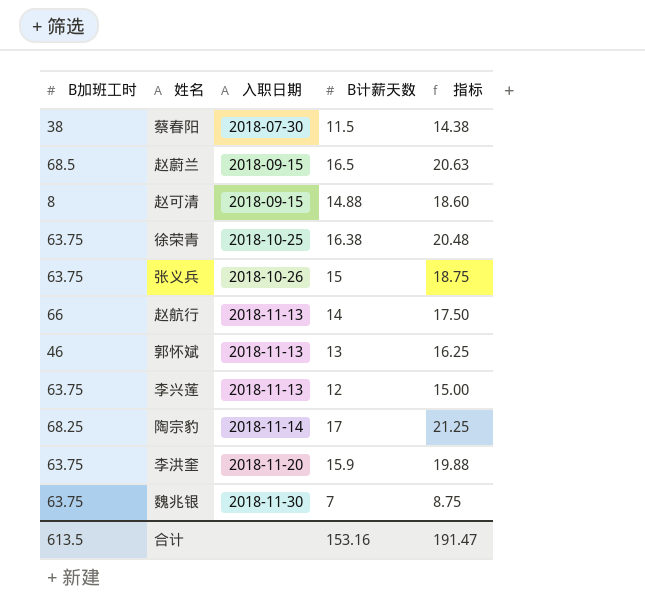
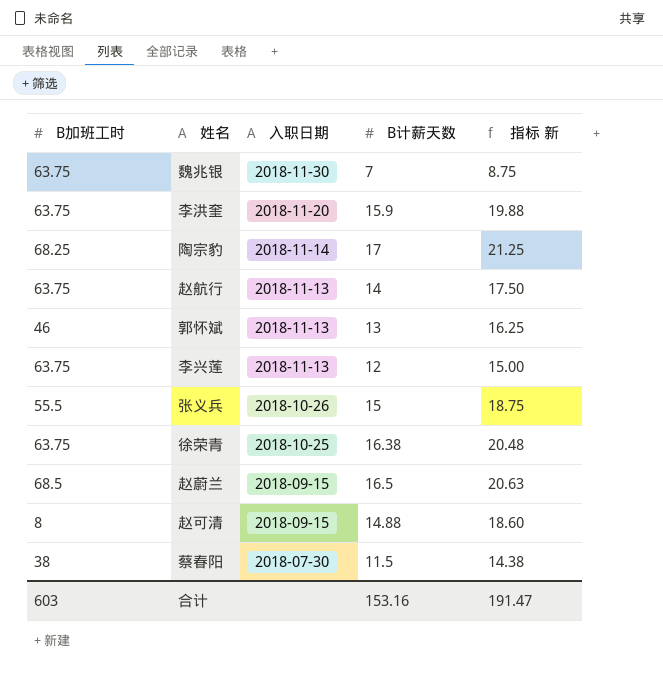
row order: 入职日期 ascending -> 入职日期 descending
column name: 指标 -> 指标 新
赵航行 | B加班工时: 66 -> 63.75
张义兵 | B加班工时: 63.75 -> 55.5
合计 | B加班工时: 613.5 -> 603

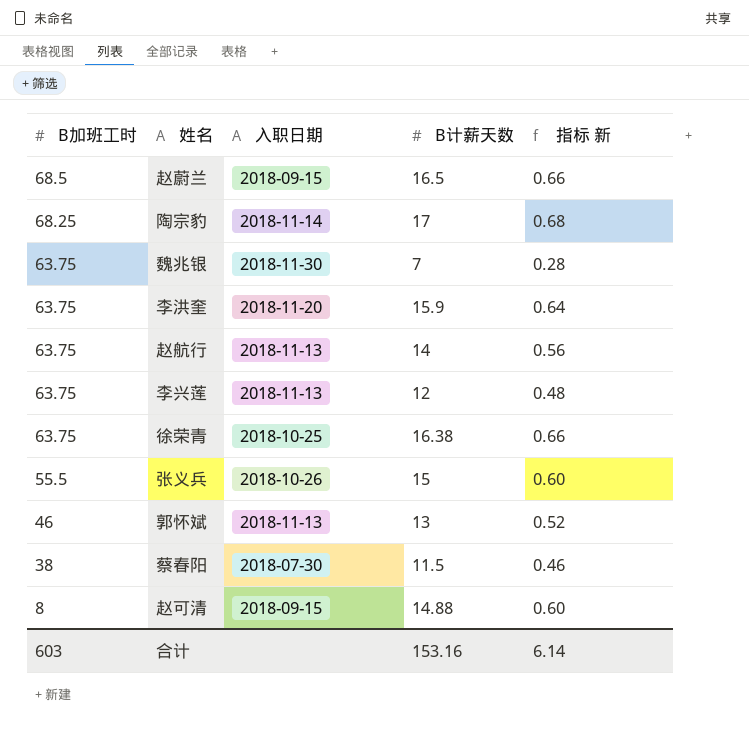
row order: 入职日期 descending -> B加班工时 descending
column 指标 新 | formula: [B计薪天数] * 1.25 -> [B计薪天数] * 0.04
合计 | 指标 新: 191.47 -> 6.14

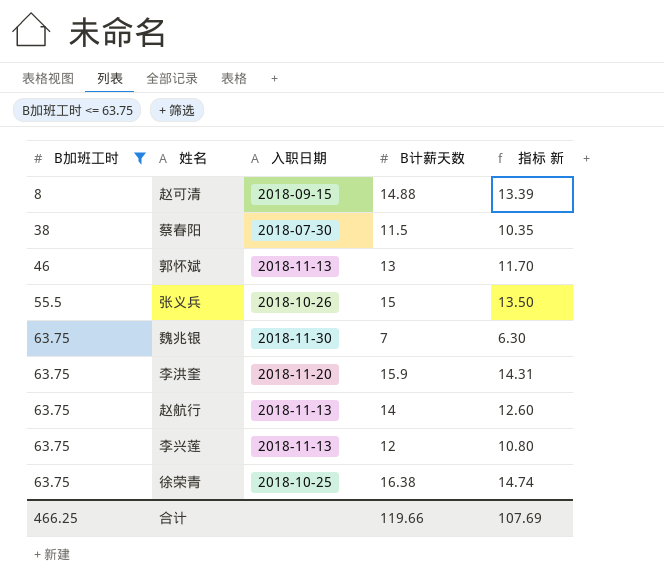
filter: none -> B加班工时 <= 63.75
row order: B加班工时 descending -> B加班工时 ascending
column 指标 新 | formula: [B计薪天数] * 0.04 -> [B计薪天数] * 0.9
合计 | B加班工时: 603 -> 466.25
合计 | B计薪天数: 153.16 -> 119.66
合计 | 指标 新: 6.14 -> 107.69

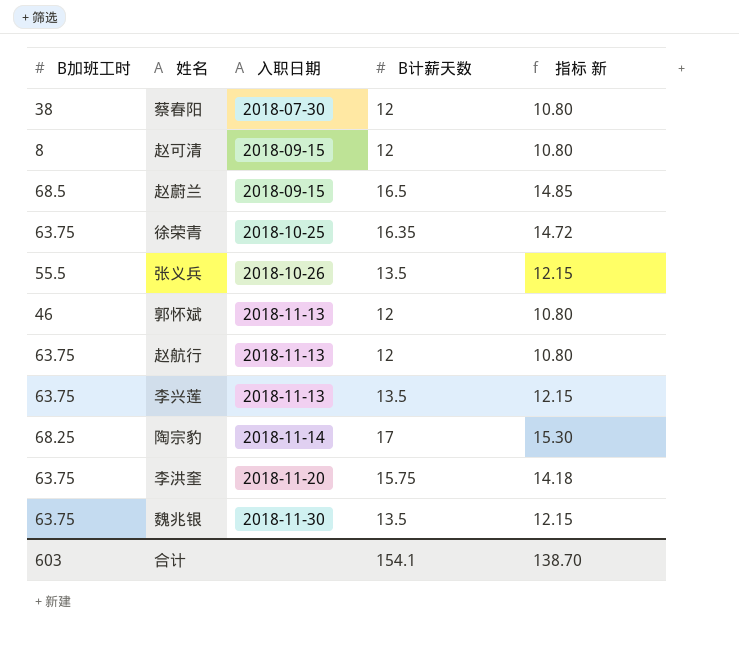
filter: B加班工时 <= 63.75 -> none
row order: B加班工时 ascending -> 入职日期 ascending
蔡春阳 | B计薪天数: 11.5 -> 12
蔡春阳 | 指标 新: 10.35 -> 10.80
赵可清 | B计薪天数: 14.88 -> 12
赵可清 | 指标 新: 13.39 -> 10.80
徐荣青 | B计薪天数: 16.38 -> 16.35
徐荣青 | 指标 新: 14.74 -> 14.72
张义兵 | B计薪天数: 15 -> 13.5
张义兵 | 指标 新: 13.50 -> 12.15
郭怀斌 | B计薪天数: 13 -> 12
郭怀斌 | 指标 新: 11.70 -> 10.80
赵航行 | B计薪天数: 14 -> 12
赵航行 | 指标 新: 12.60 -> 10.80
李兴莲 | B计薪天数: 12 -> 13.5
李兴莲 | 指标 新: 10.80 -> 12.15
李洪奎 | B计薪天数: 15.9 -> 15.75
李洪奎 | 指标 新: 14.31 -> 14.18
魏兆银 | B计薪天数: 7 -> 13.5
魏兆银 | 指标 新: 6.30 -> 12.15
合计 | B加班工时: 466.25 -> 603
合计 | B计薪天数: 119.66 -> 154.1
合计 | 指标 新: 107.69 -> 138.70

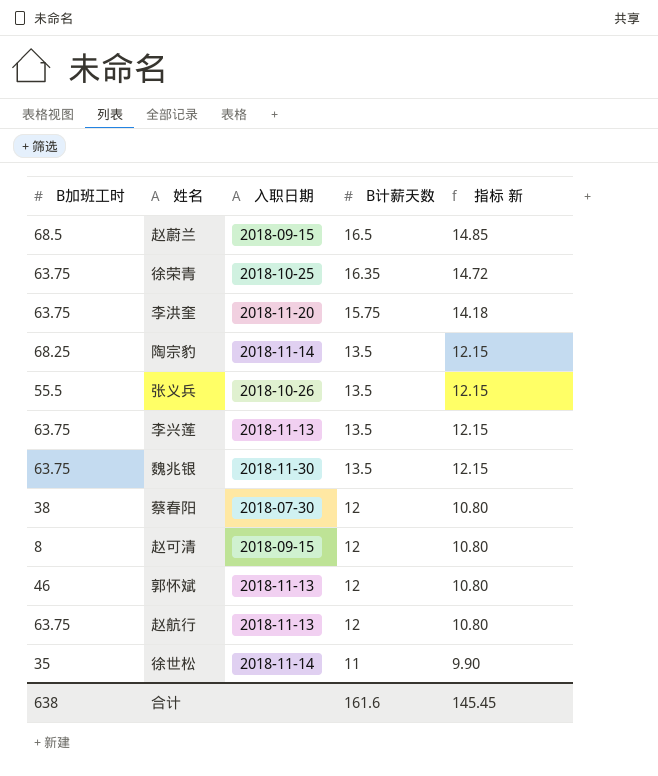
row order: 入职日期 ascending -> B计薪天数 descending
陶宗豹 | B计薪天数: 17 -> 13.5
陶宗豹 | 指标 新: 15.30 -> 12.15
row 徐世松: none -> 35 | 2018-11-14 | 11 | 9.90
合计 | B加班工时: 603 -> 638
合计 | B计薪天数: 154.1 -> 161.6
合计 | 指标 新: 138.70 -> 145.45

